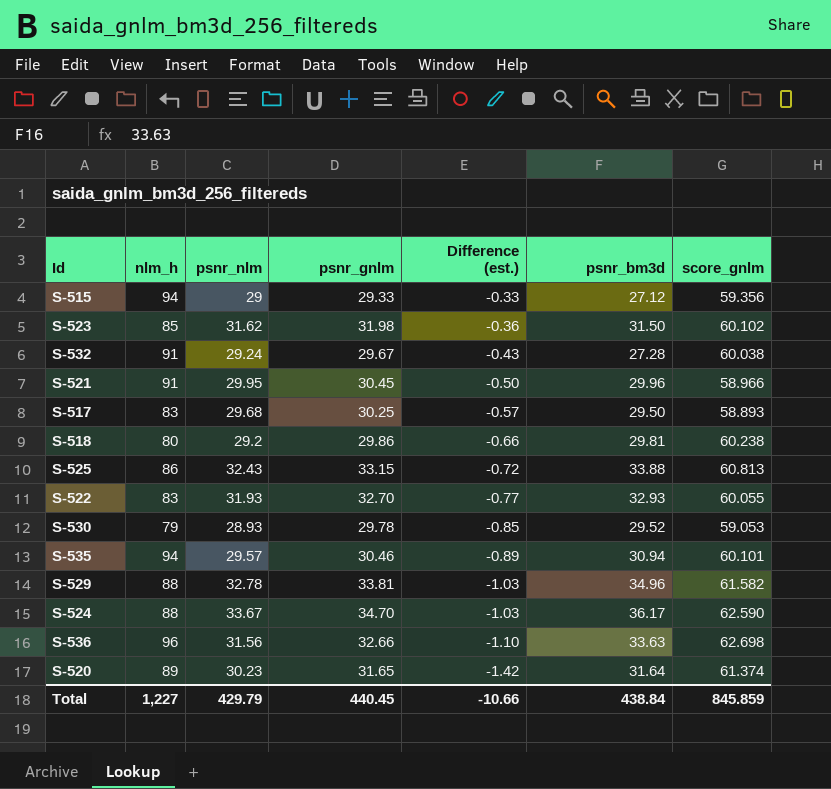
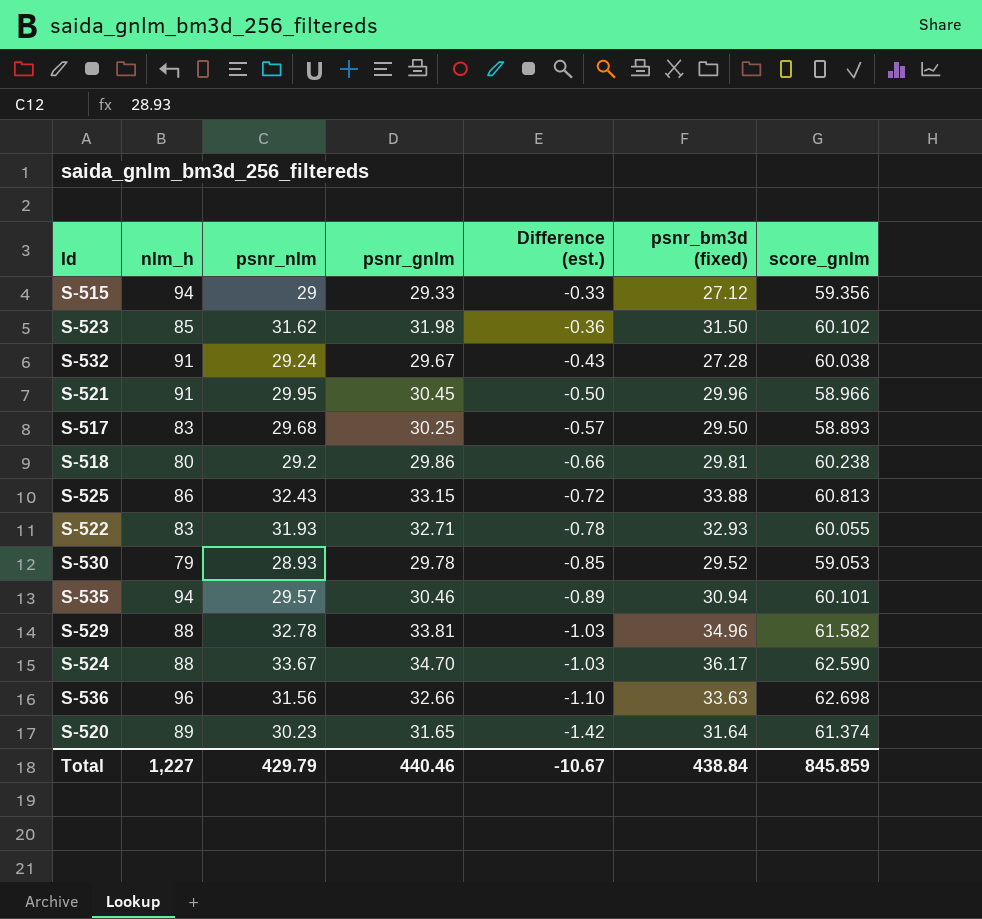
column name: psnr_bm3d -> psnr_bm3d (fixed)
S-522 | psnr_gnlm: 32.70 -> 32.71
S-522 | Difference (est.): -0.77 -> -0.78
Total | psnr_gnlm: 440.45 -> 440.46
Total | Difference (est.): -10.66 -> -10.67

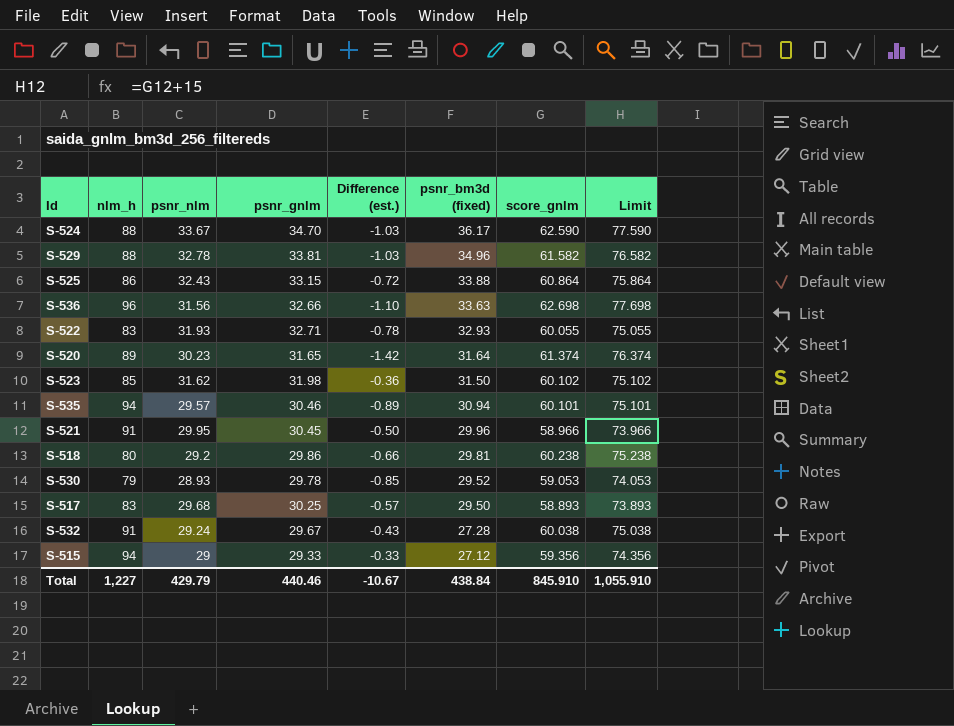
row order: Difference (est.) descending -> psnr_bm3d (fixed) descending
column Limit | formula: none -> [score_gnlm] + 15
S-525 | score_gnlm: 60.813 -> 60.864
Total | score_gnlm: 845.859 -> 845.910

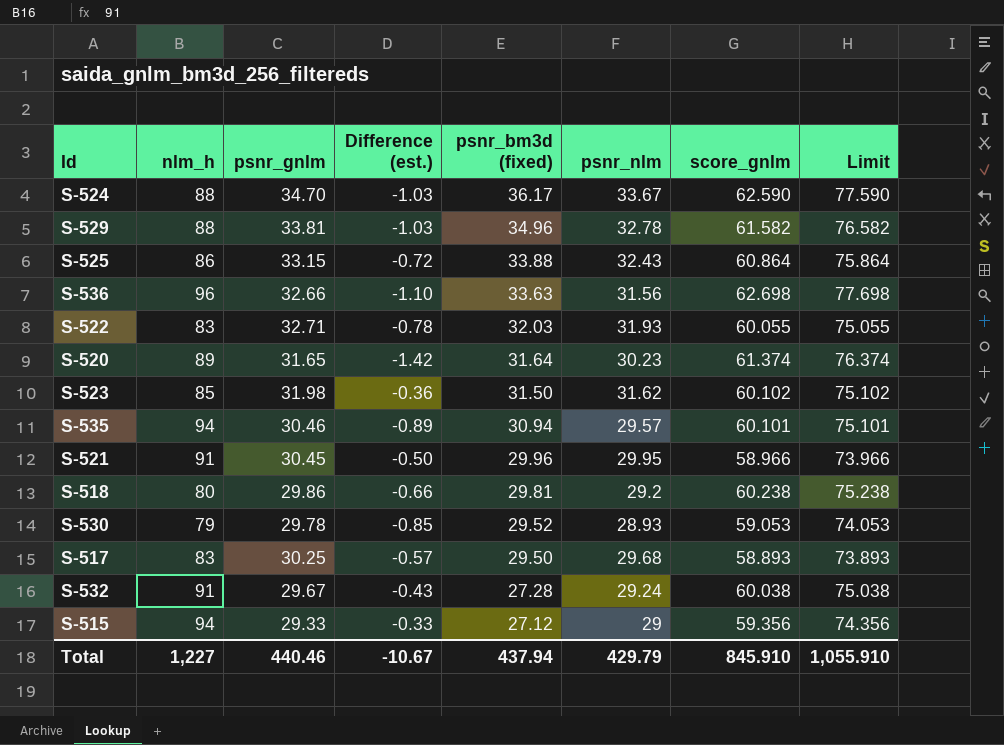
column psnr_nlm | position: 3 -> 6
S-522 | psnr_bm3d (fixed): 32.93 -> 32.03
Total | psnr_bm3d (fixed): 438.84 -> 437.94

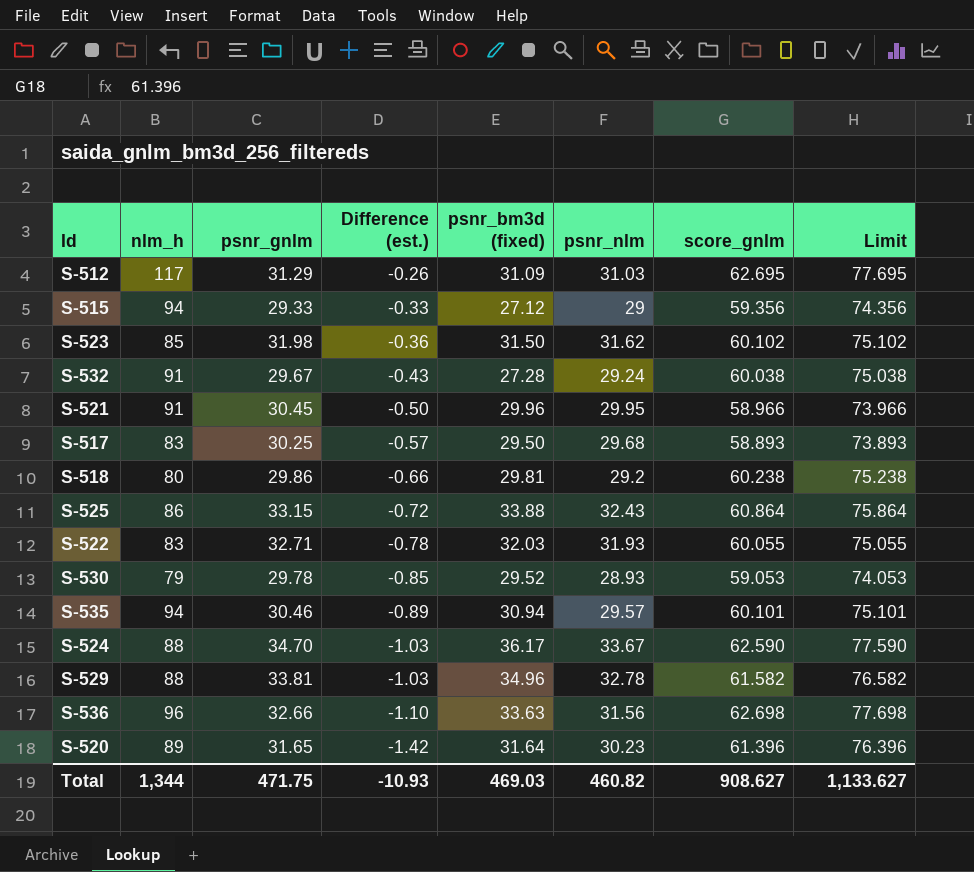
row order: psnr_bm3d (fixed) descending -> Difference (est.) descending
row S-512: none -> 117 | 31.29 | -0.26 | 31.09 | 31.03 | 62.695 | 77.695
S-520 | score_gnlm: 61.374 -> 61.396
S-520 | Limit: 76.374 -> 76.396
Total | nlm_h: 1,227 -> 1,344
Total | psnr_gnlm: 440.46 -> 471.75
Total | Difference (est.): -10.67 -> -10.93
Total | psnr_bm3d (fixed): 437.94 -> 469.03
Total | psnr_nlm: 429.79 -> 460.82
Total | score_gnlm: 845.910 -> 908.627
Total | Limit: 1,055.910 -> 1,133.627

